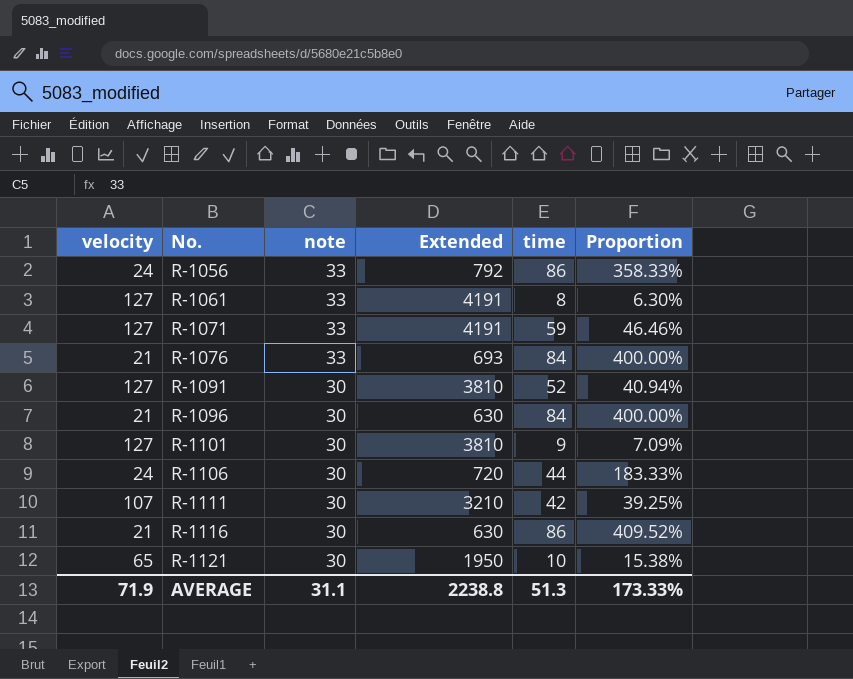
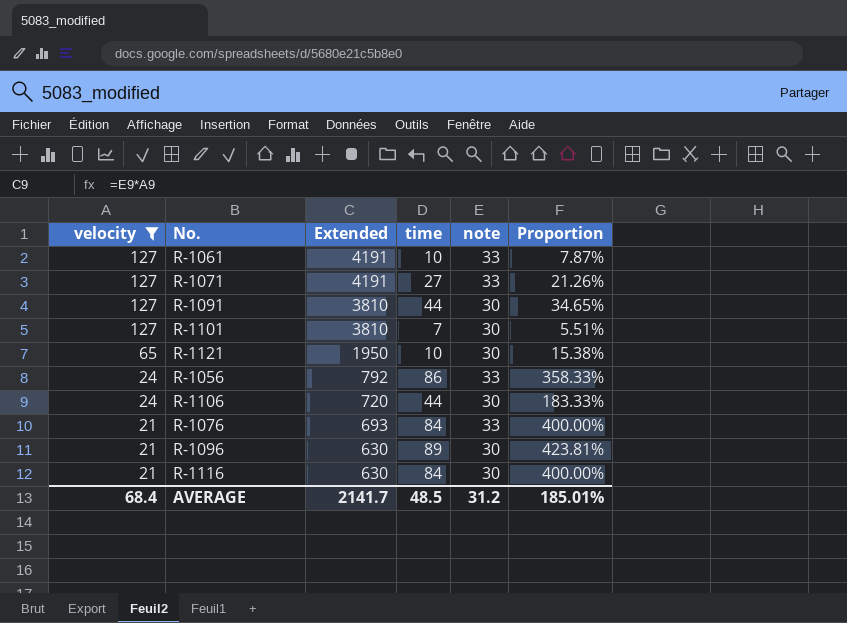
filter: none -> velocity != 107
row order: No. ascending -> velocity descending
column note | position: 3 -> 5
R-1061 | time: 8 -> 10
R-1061 | Proportion: 6.30% -> 7.87%
R-1071 | time: 59 -> 27
R-1071 | Proportion: 46.46% -> 21.26%
R-1091 | time: 52 -> 44
R-1091 | Proportion: 40.94% -> 34.65%
R-1101 | time: 9 -> 7
R-1101 | Proportion: 7.09% -> 5.51%
R-1096 | time: 84 -> 89
R-1096 | Proportion: 400.00% -> 423.81%
R-1116 | time: 86 -> 84
R-1116 | Proportion: 409.52% -> 400.00%
AVERAGE | velocity: 71.9 -> 68.4
AVERAGE | Extended: 2238.8 -> 2141.7
AVERAGE | time: 51.3 -> 48.5
AVERAGE | note: 31.1 -> 31.2
AVERAGE | Proportion: 173.33% -> 185.01%

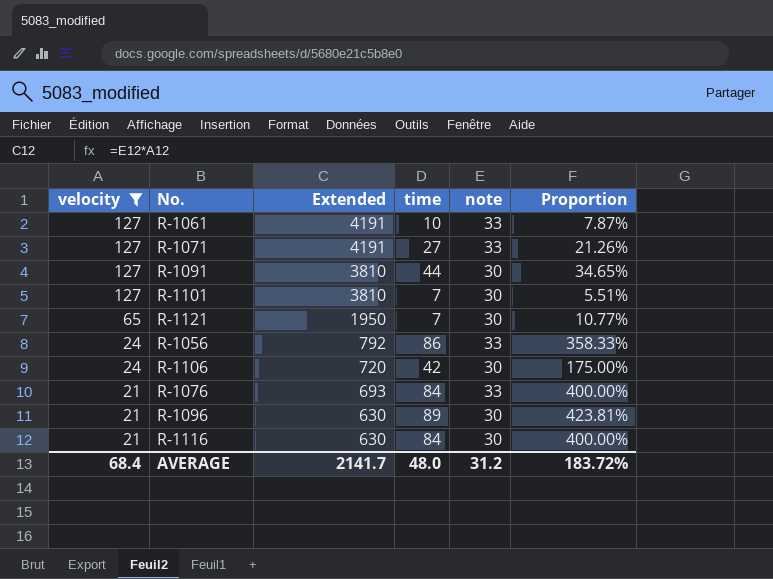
R-1121 | time: 10 -> 7
R-1121 | Proportion: 15.38% -> 10.77%
R-1106 | time: 44 -> 42
R-1106 | Proportion: 183.33% -> 175.00%
AVERAGE | time: 48.5 -> 48.0
AVERAGE | Proportion: 185.01% -> 183.72%

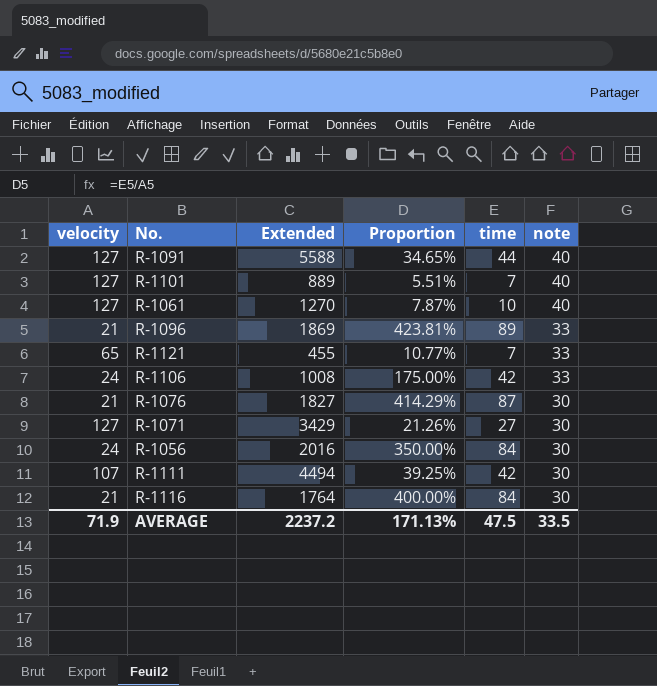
filter: velocity != 107 -> none
row order: velocity descending -> note descending
column Extended | formula: [velocity] * [note] -> [velocity] * [time]
column Proportion | position: 6 -> 4
R-1091 | note: 30 -> 40
R-1101 | note: 30 -> 40
R-1061 | note: 33 -> 40
R-1096 | note: 30 -> 33
R-1121 | note: 30 -> 33
R-1106 | note: 30 -> 33
R-1076 | Proportion: 400.00% -> 414.29%
R-1076 | time: 84 -> 87
R-1076 | note: 33 -> 30
R-1071 | note: 33 -> 30
R-1056 | Proportion: 358.33% -> 350.00%
R-1056 | time: 86 -> 84
R-1056 | note: 33 -> 30
AVERAGE | velocity: 68.4 -> 71.9
AVERAGE | Extended: 2141.7 -> 2237.2
AVERAGE | Proportion: 183.72% -> 171.13%
AVERAGE | time: 48.0 -> 47.5
AVERAGE | note: 31.2 -> 33.5

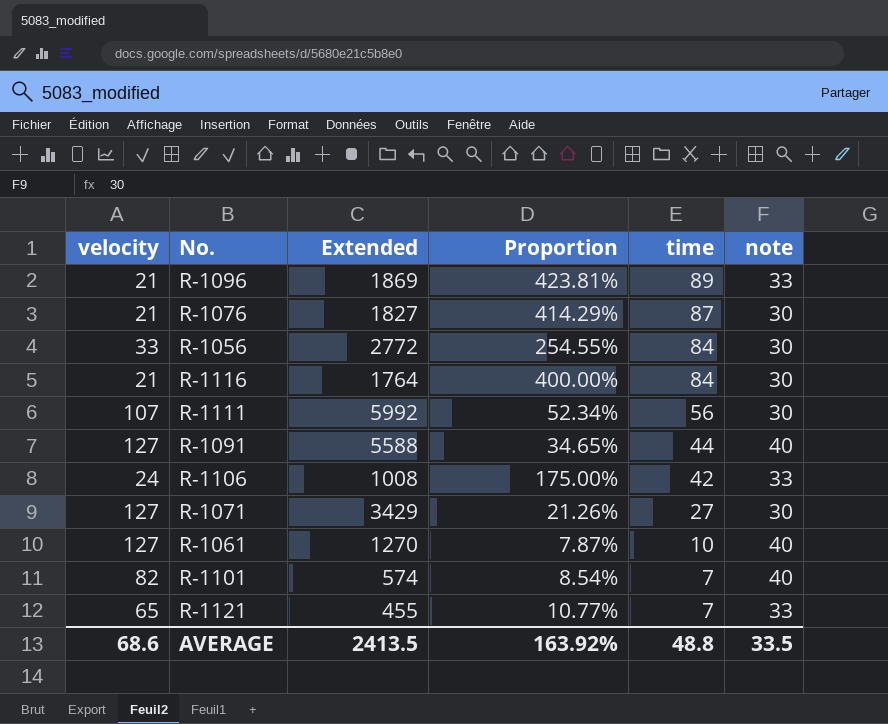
row order: note descending -> time descending
R-1056 | velocity: 24 -> 33
R-1056 | Extended: 2016 -> 2772
R-1056 | Proportion: 350.00% -> 254.55%
R-1111 | Extended: 4494 -> 5992
R-1111 | Proportion: 39.25% -> 52.34%
R-1111 | time: 42 -> 56
R-1101 | velocity: 127 -> 82
R-1101 | Extended: 889 -> 574
R-1101 | Proportion: 5.51% -> 8.54%
AVERAGE | velocity: 71.9 -> 68.6
AVERAGE | Extended: 2237.2 -> 2413.5
AVERAGE | Proportion: 171.13% -> 163.92%
AVERAGE | time: 47.5 -> 48.8

